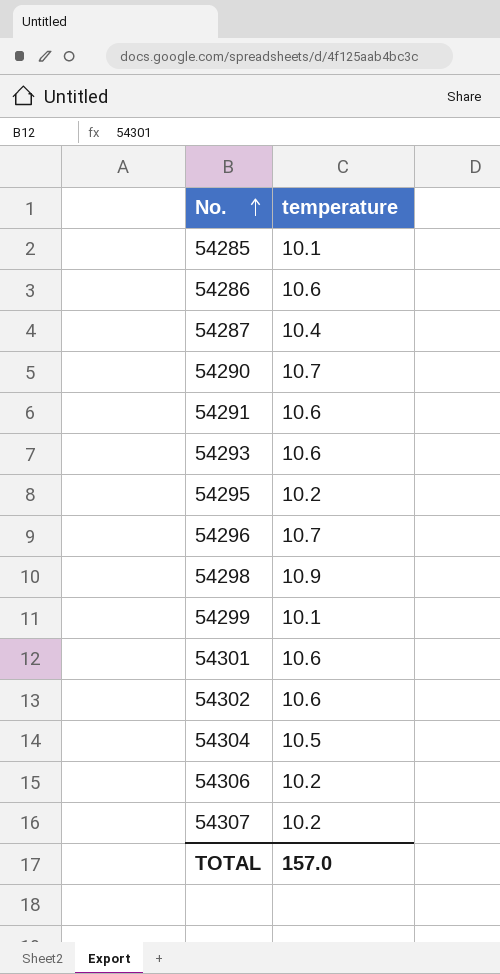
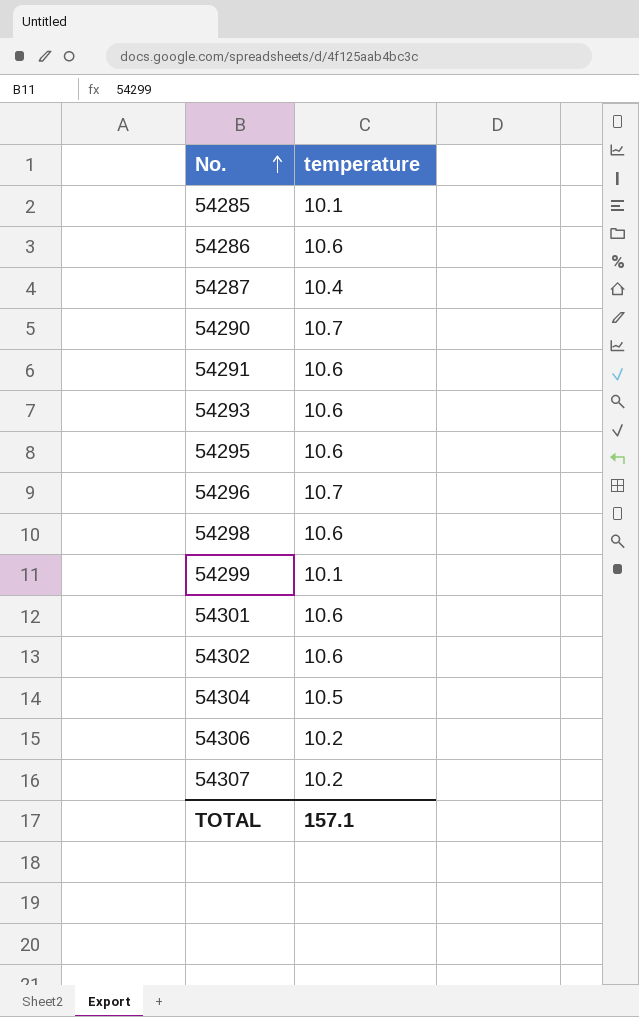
54295 | temperature: 10.2 -> 10.6
54298 | temperature: 10.9 -> 10.6
TOTAL | temperature: 157.0 -> 157.1

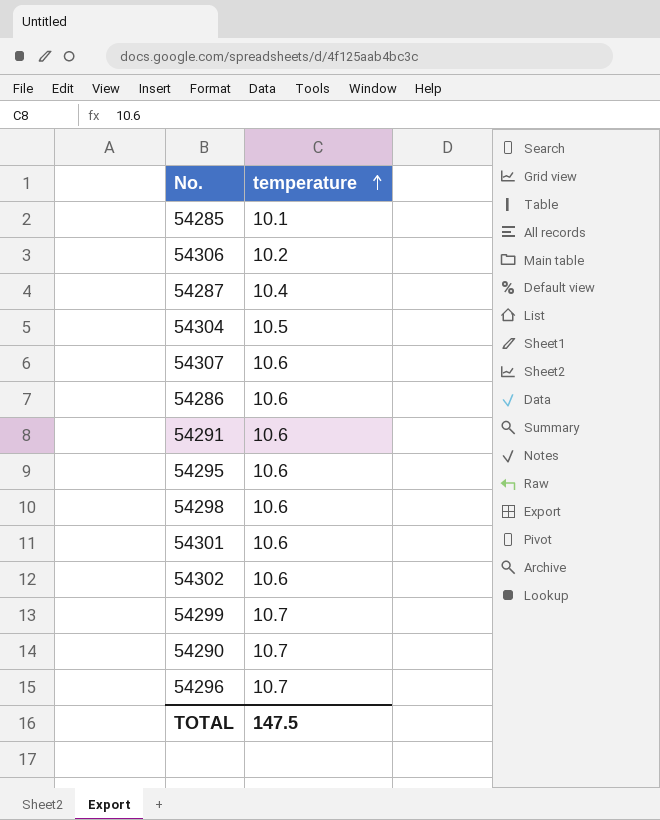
row order: No. ascending -> temperature ascending
row 54293: 10.6 -> none
54307 | temperature: 10.2 -> 10.6
54299 | temperature: 10.1 -> 10.7
TOTAL | temperature: 157.1 -> 147.5

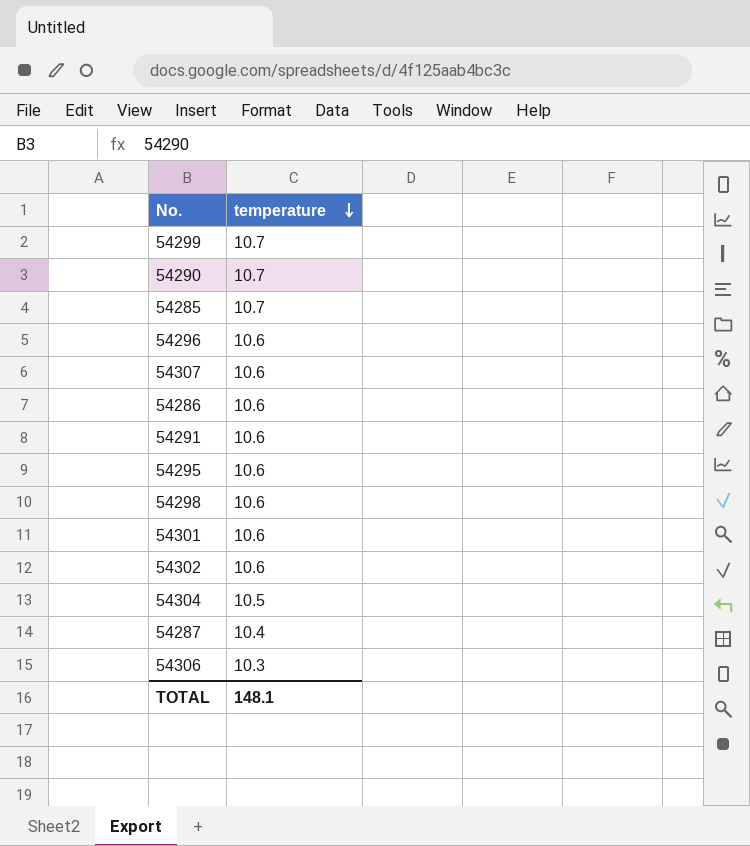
row order: temperature ascending -> temperature descending
54285 | temperature: 10.1 -> 10.7
54296 | temperature: 10.7 -> 10.6
54306 | temperature: 10.2 -> 10.3
TOTAL | temperature: 147.5 -> 148.1

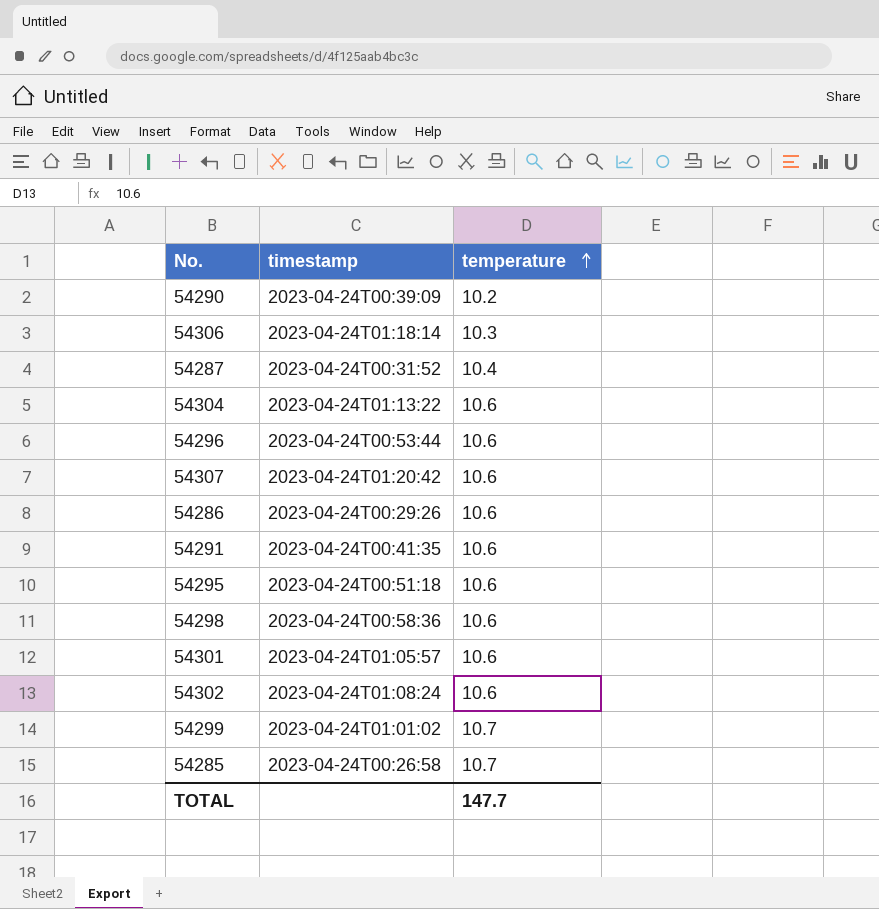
row order: temperature descending -> temperature ascending
column timestamp | position: none -> 2
54290 | temperature: 10.7 -> 10.2
54304 | temperature: 10.5 -> 10.6
TOTAL | temperature: 148.1 -> 147.7

